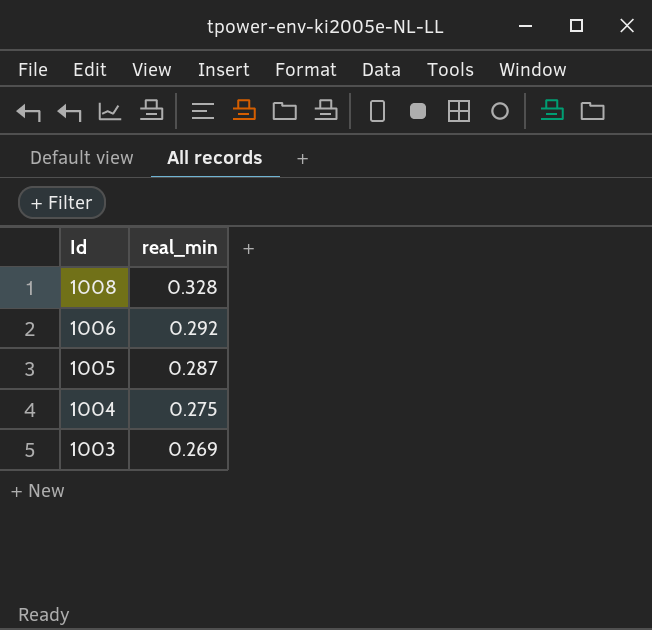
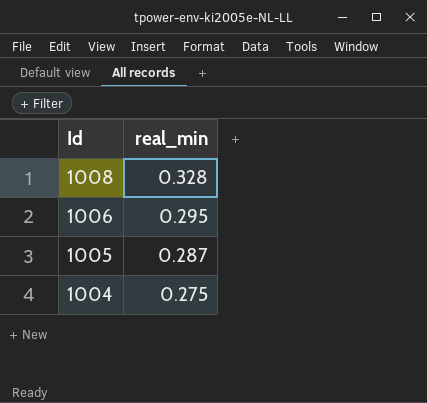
row 1003: 0.269 -> none
1006 | real_min: 0.292 -> 0.295

